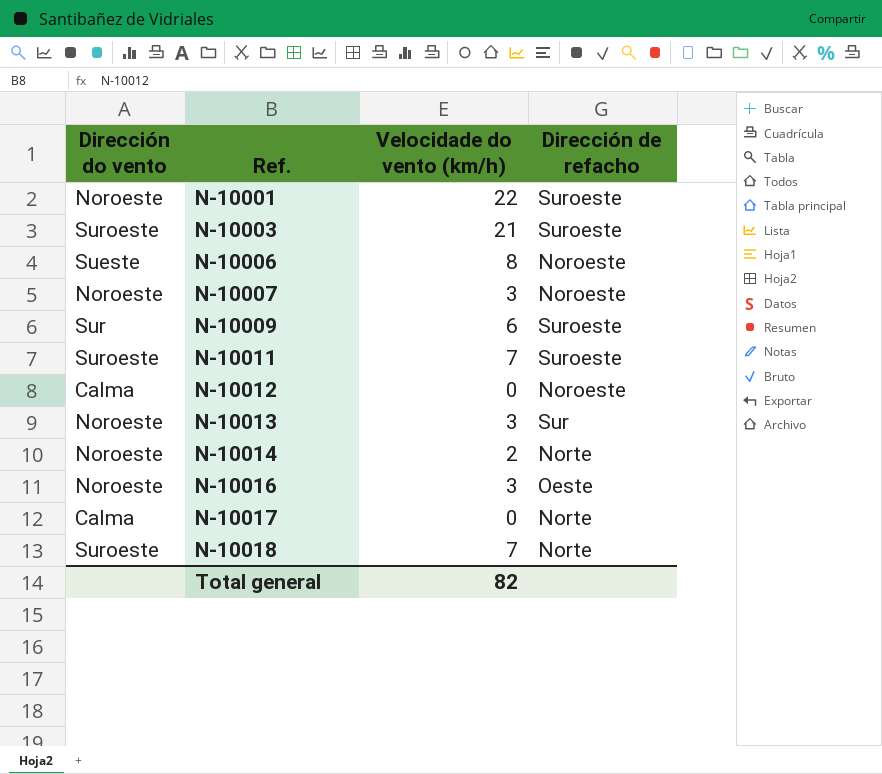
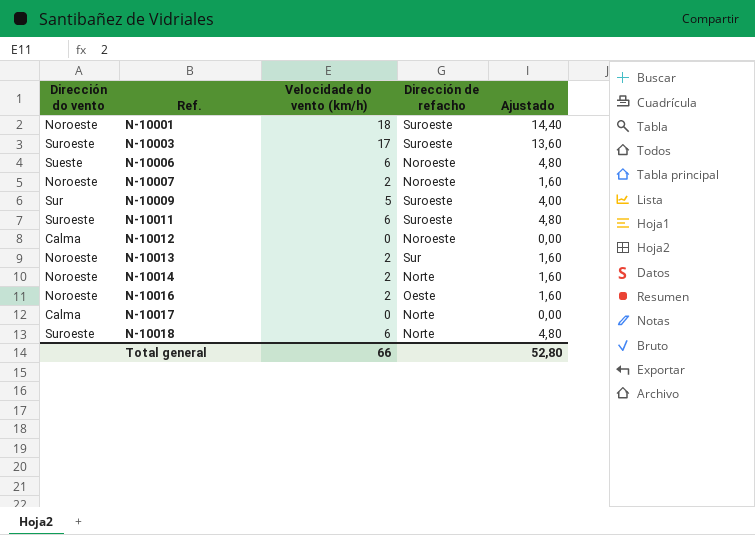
column Ajustado | formula: none -> [Velocidade do vento (km/h)] * 0,8
N-10001 | Velocidade do vento (km/h): 22 -> 18
N-10003 | Velocidade do vento (km/h): 21 -> 17
N-10006 | Velocidade do vento (km/h): 8 -> 6
N-10007 | Velocidade do vento (km/h): 3 -> 2
N-10009 | Velocidade do vento (km/h): 6 -> 5
N-10011 | Velocidade do vento (km/h): 7 -> 6
N-10013 | Velocidade do vento (km/h): 3 -> 2
N-10016 | Velocidade do vento (km/h): 3 -> 2
N-10018 | Velocidade do vento (km/h): 7 -> 6
Total general | Velocidade do vento (km/h): 82 -> 66

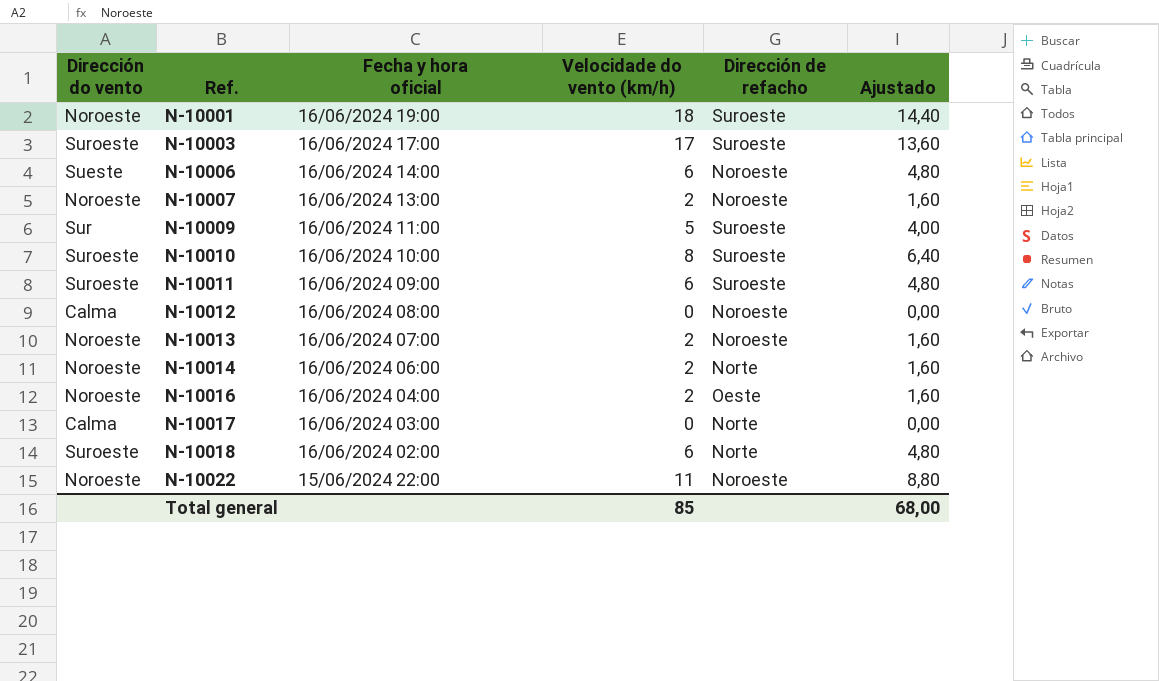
column Fecha y hora oficial | position: none -> 3
row N-10010: none -> Suroeste | 16/06/2024 10:00 | 8 | Suroeste | 6,40
N-10013 | Dirección de refacho: Sur -> Noroeste
row N-10022: none -> Noroeste | 15/06/2024 22:00 | 11 | Noroeste | 8,80
Total general | Velocidade do vento (km/h): 66 -> 85
Total general | Ajustado: 52,80 -> 68,00

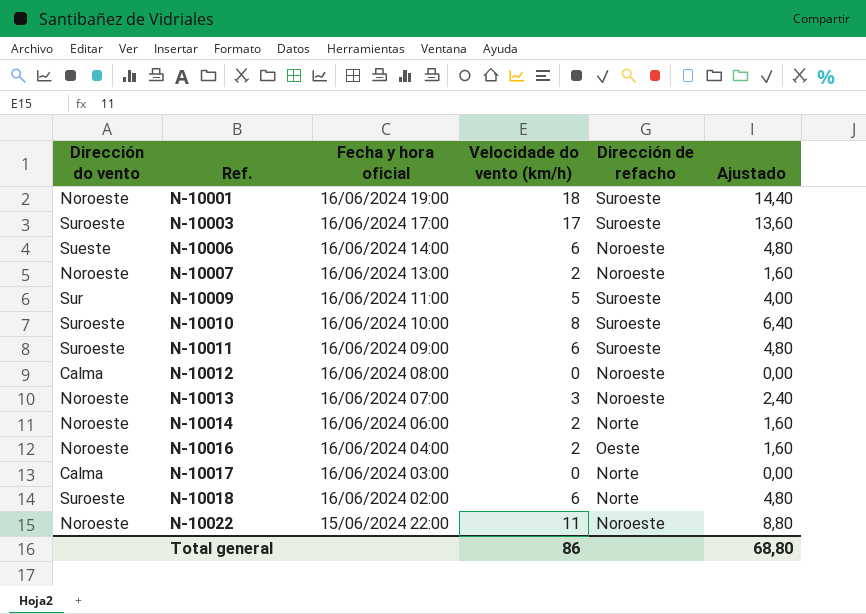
N-10013 | Velocidade do vento (km/h): 2 -> 3
N-10013 | Ajustado: 1,60 -> 2,40
Total general | Velocidade do vento (km/h): 85 -> 86
Total general | Ajustado: 68,00 -> 68,80

